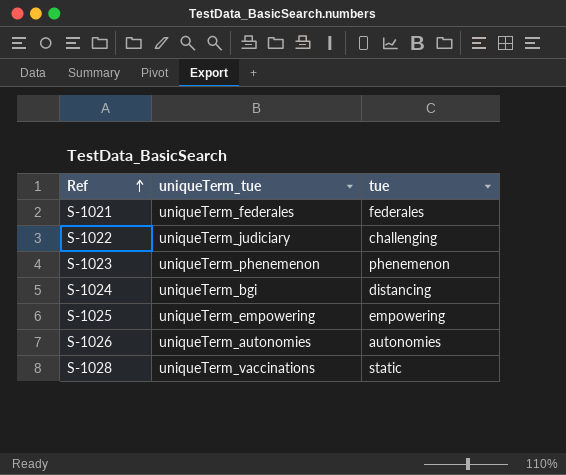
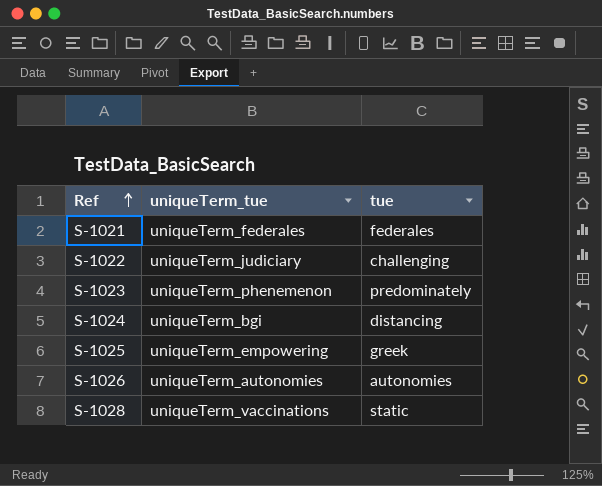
S-1023 | tue: phenemenon -> predominately
S-1025 | tue: empowering -> greek

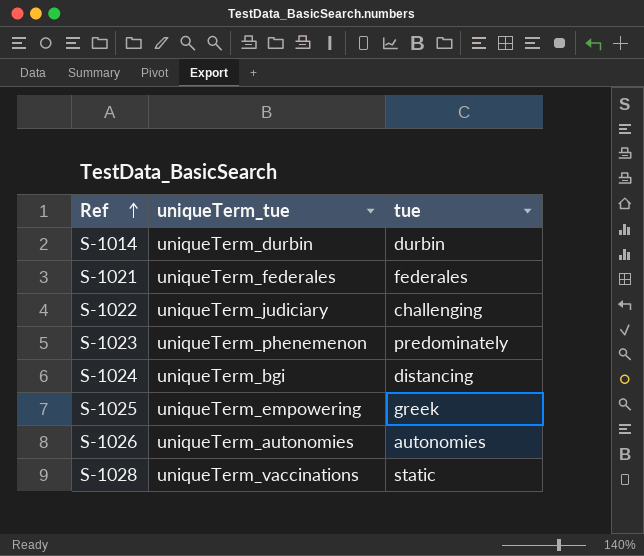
row S-1014: none -> uniqueTerm_durbin | durbin

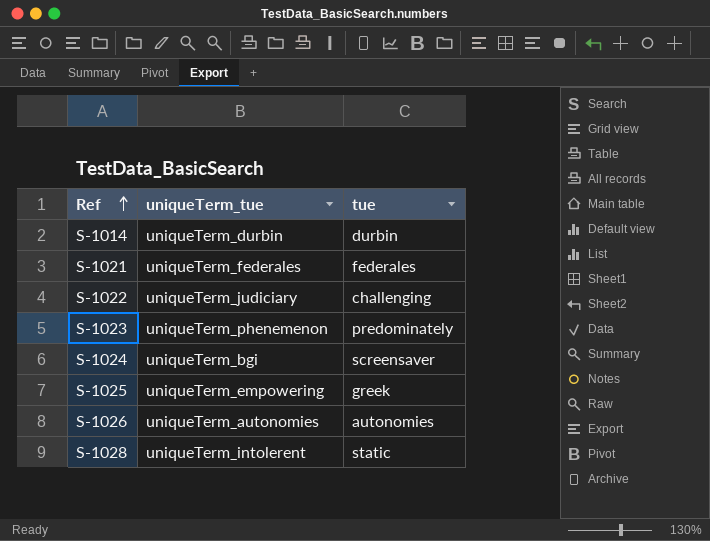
S-1024 | tue: distancing -> screensaver
S-1028 | uniqueTerm_tue: uniqueTerm_vaccinations -> uniqueTerm_intolerent

